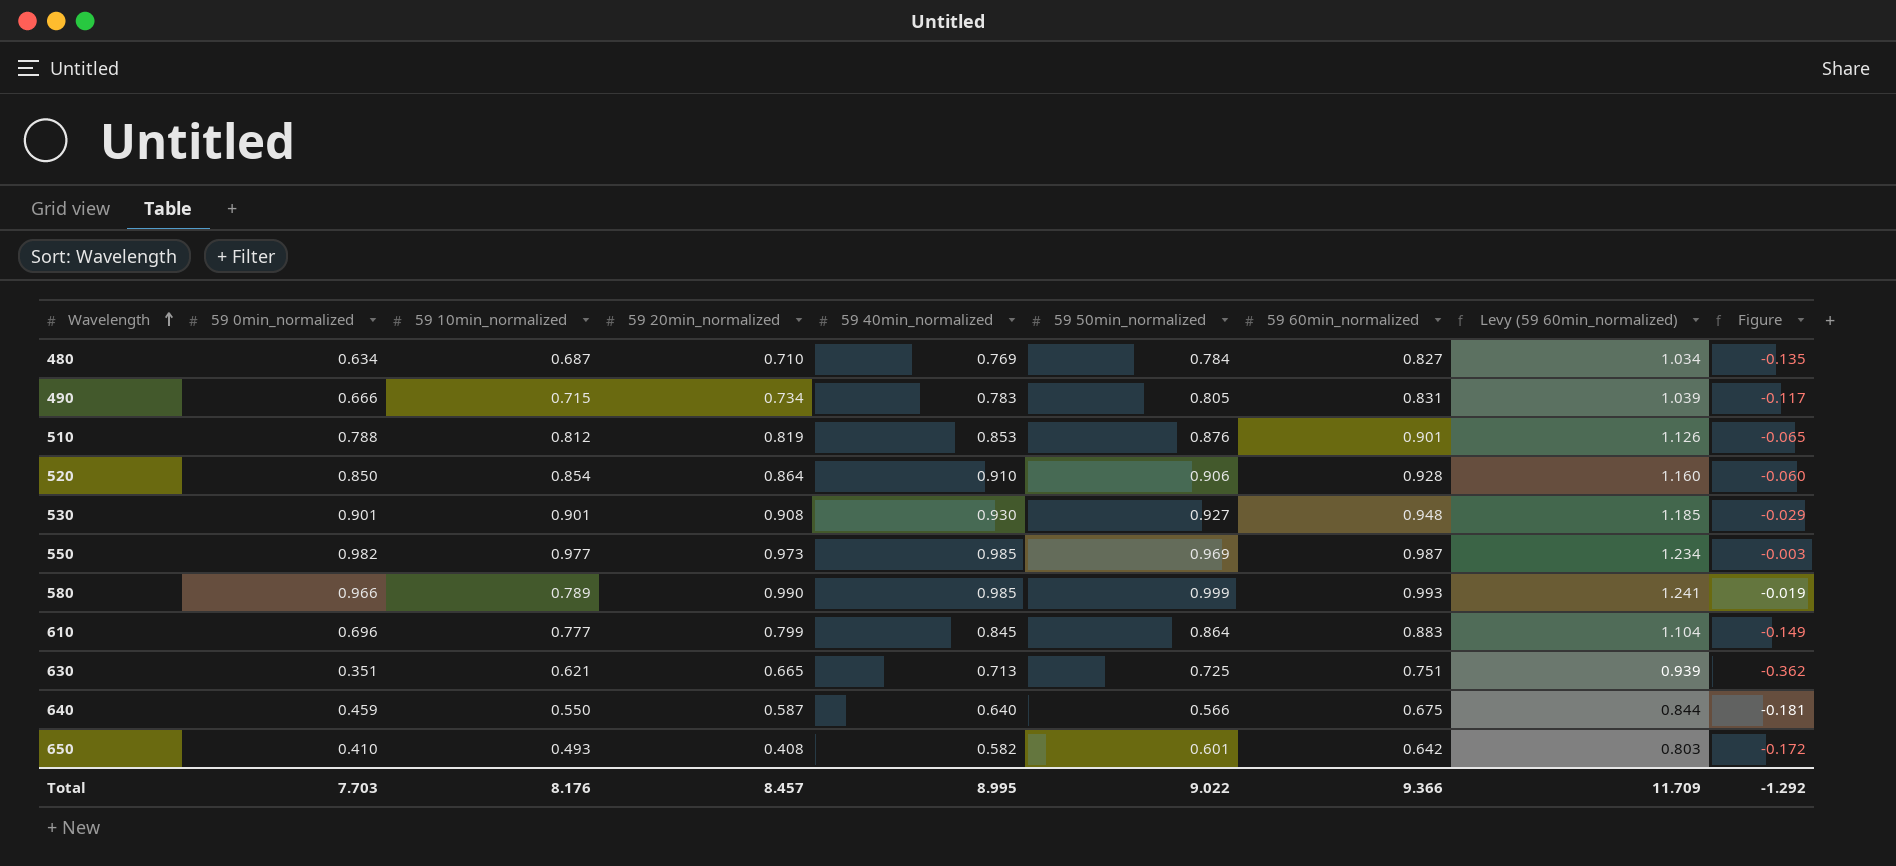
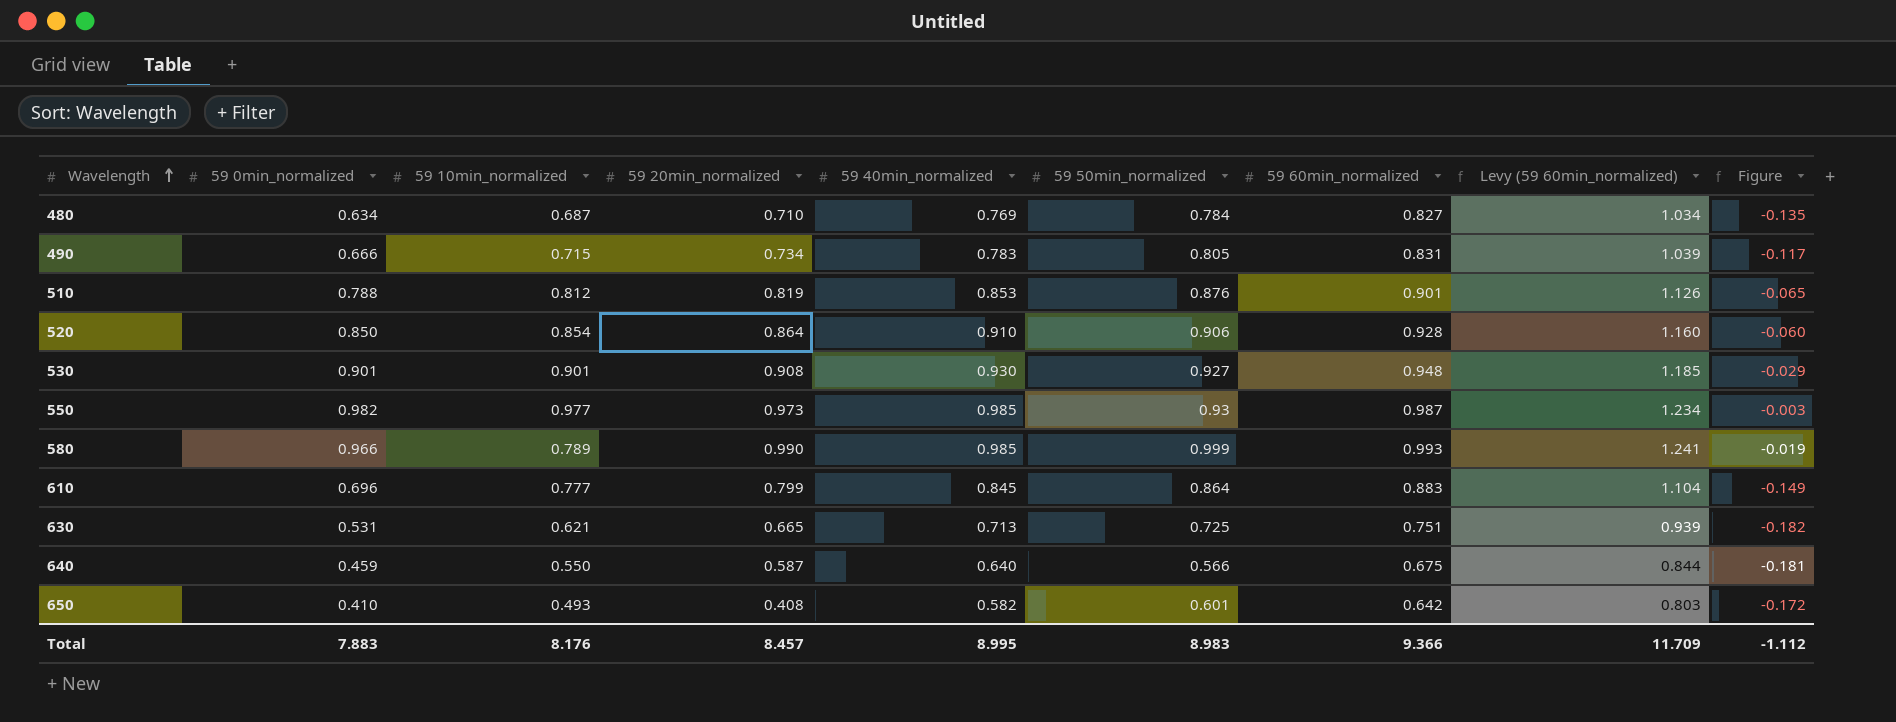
550 | 59 50min_normalized: 0.969 -> 0.93
630 | 59 0min_normalized: 0.351 -> 0.531
630 | Figure: -0.362 -> -0.182
Total | 59 0min_normalized: 7.703 -> 7.883
Total | 59 50min_normalized: 9.022 -> 8.983
Total | Figure: -1.292 -> -1.112

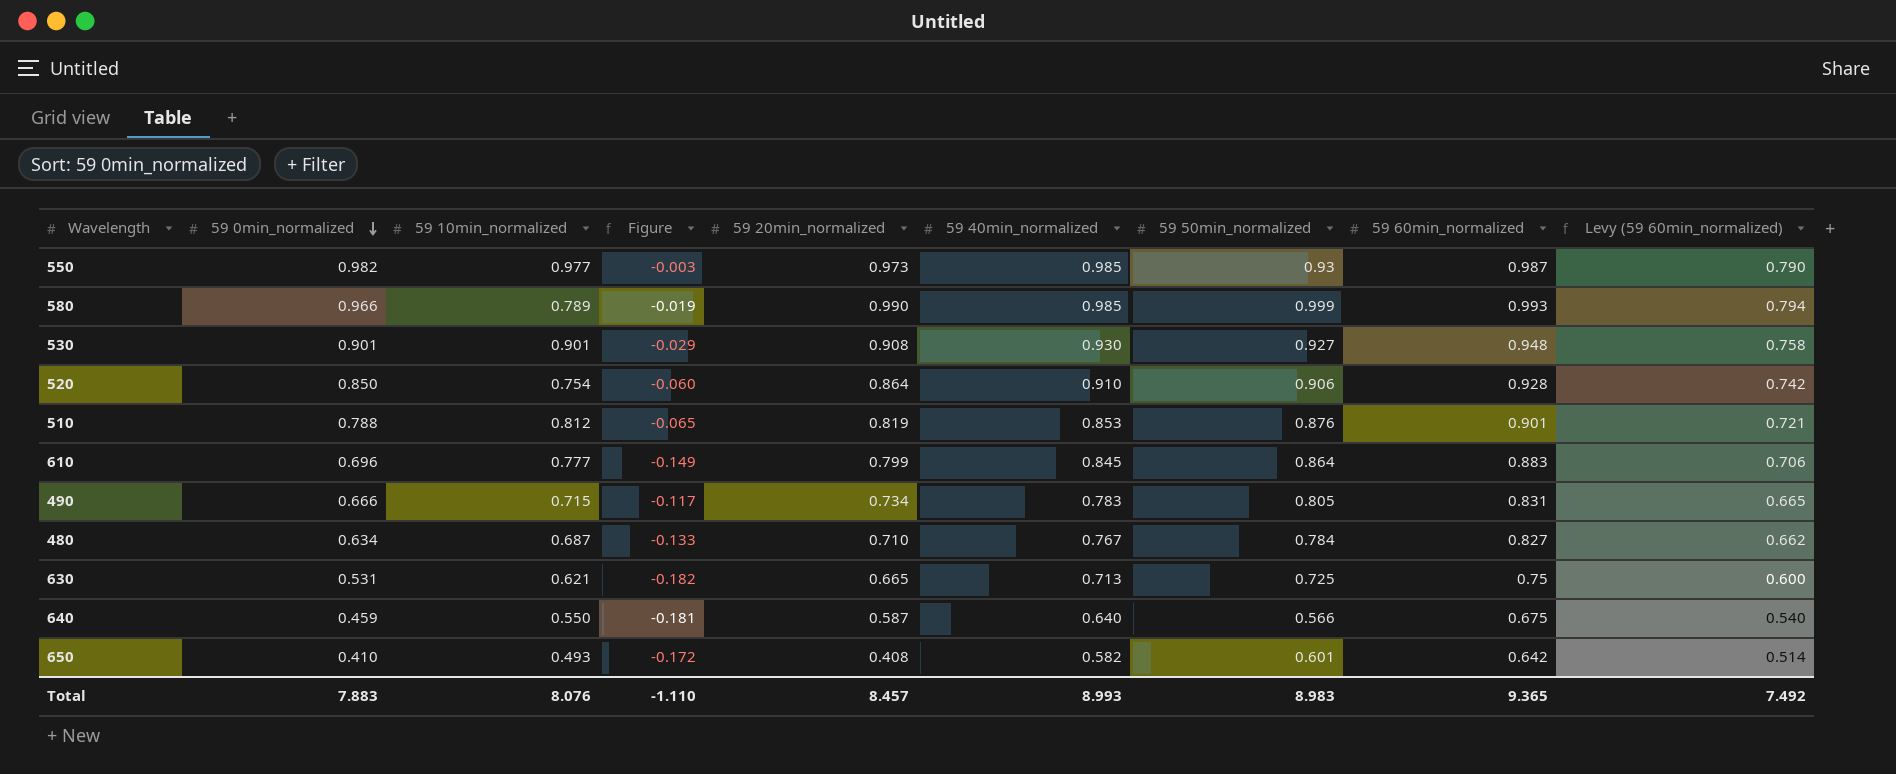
row order: Wavelength ascending -> 59 0min_normalized descending
column Figure | position: 9 -> 4
column Levy (59 60min_normalized) | formula: [59 60min_normalized] * 1.25 -> [59 60min_normalized] * 0.8
520 | 59 10min_normalized: 0.854 -> 0.754
480 | Figure: -0.135 -> -0.133
480 | 59 40min_normalized: 0.769 -> 0.767
630 | 59 60min_normalized: 0.751 -> 0.75
Total | 59 10min_normalized: 8.176 -> 8.076
Total | Figure: -1.112 -> -1.110
Total | 59 40min_normalized: 8.995 -> 8.993
Total | 59 60min_normalized: 9.366 -> 9.365
Total | Levy (59 60min_normalized): 11.709 -> 7.492

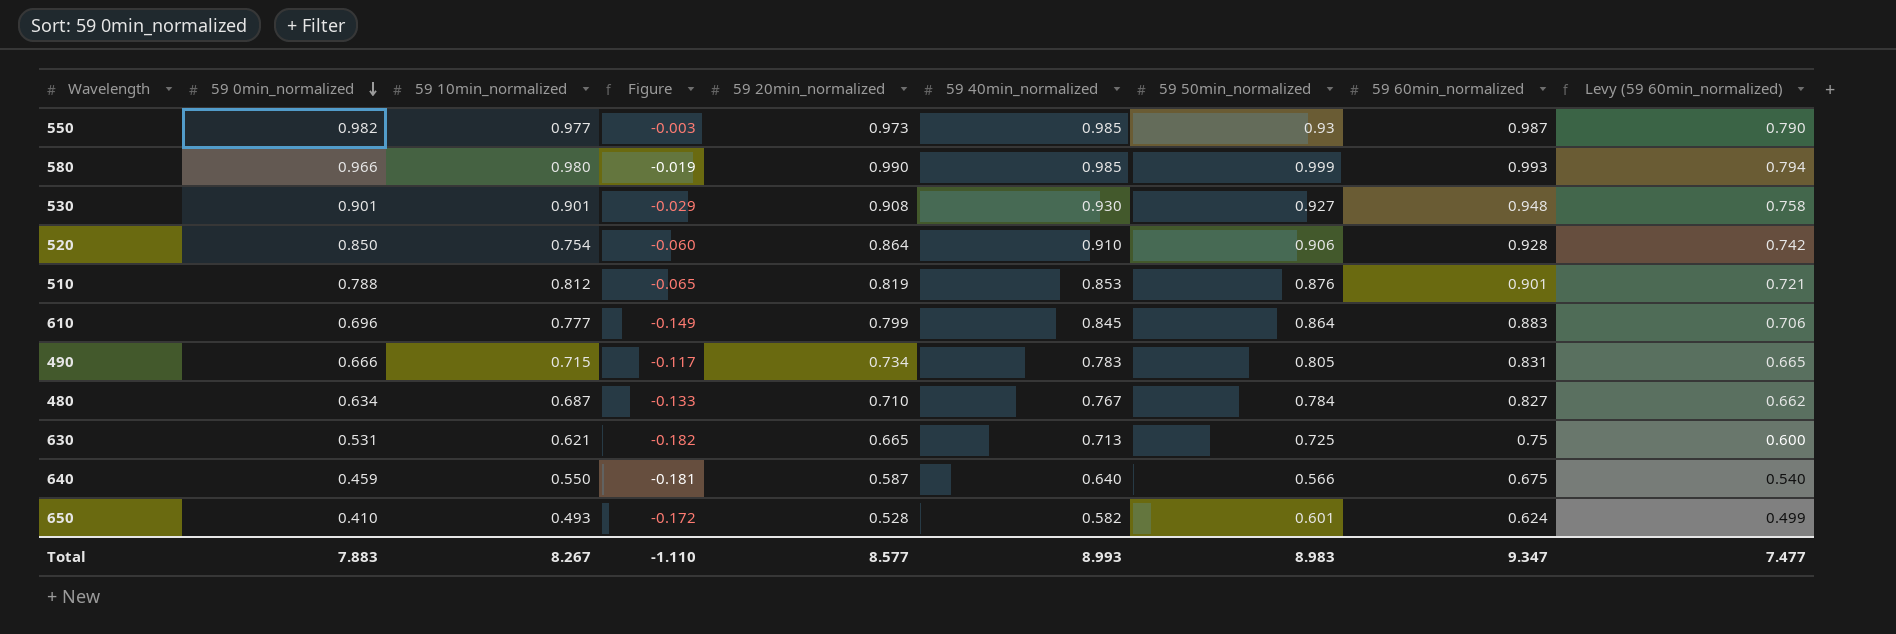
580 | 59 10min_normalized: 0.789 -> 0.980
650 | 59 20min_normalized: 0.408 -> 0.528
650 | 59 60min_normalized: 0.642 -> 0.624
650 | Levy (59 60min_normalized): 0.514 -> 0.499
Total | 59 10min_normalized: 8.076 -> 8.267
Total | 59 20min_normalized: 8.457 -> 8.577
Total | 59 60min_normalized: 9.365 -> 9.347
Total | Levy (59 60min_normalized): 7.492 -> 7.477

